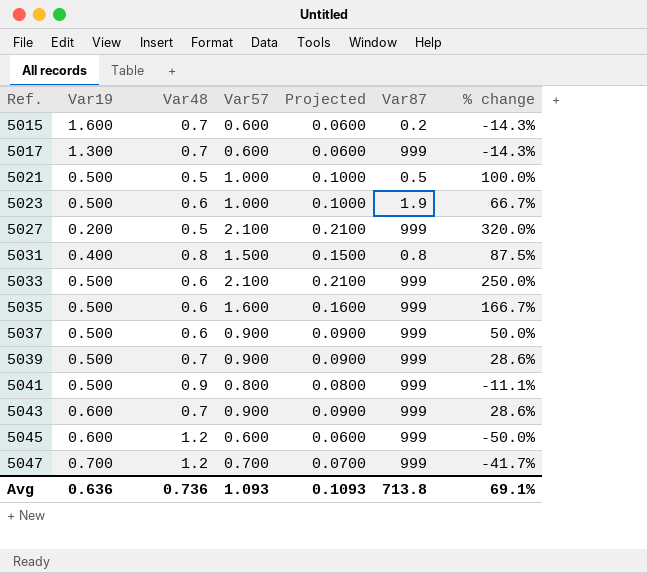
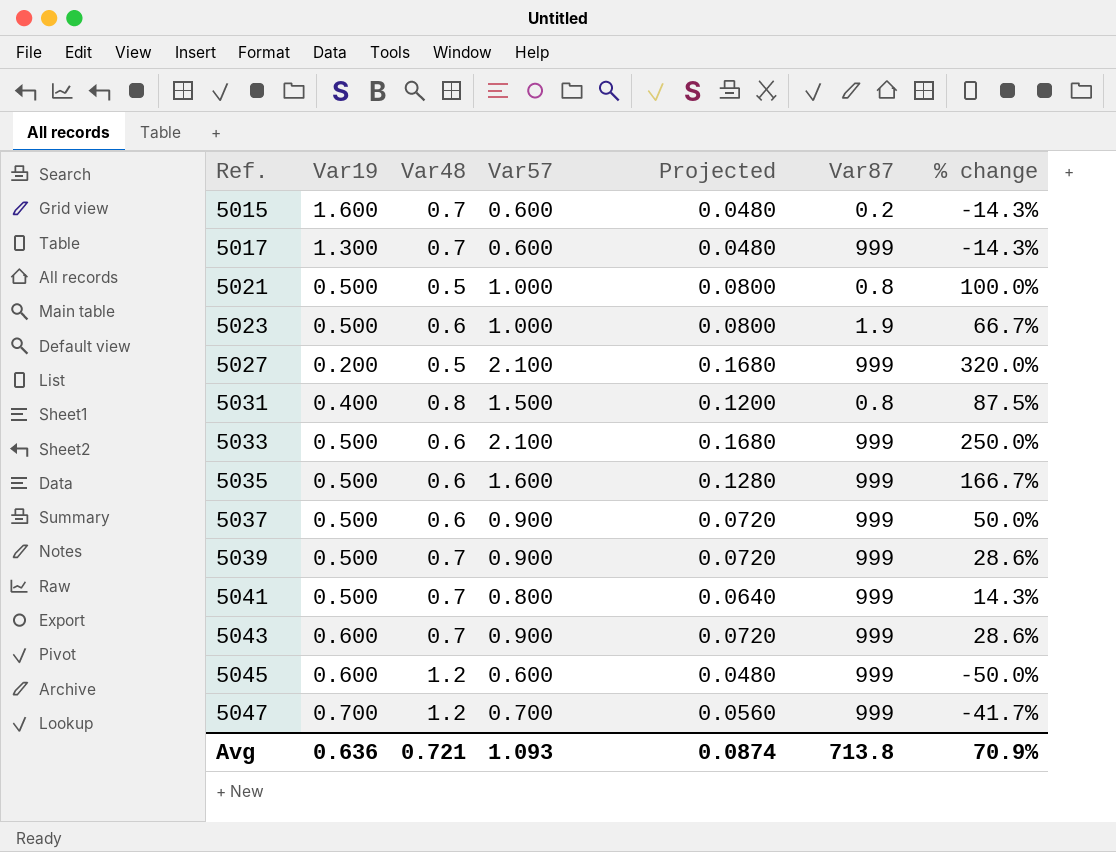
column Projected | formula: [Var57] * 0.1 -> [Var57] * 0.08
5021 | Var87: 0.5 -> 0.8
5041 | Var48: 0.9 -> 0.7
5041 | % change: -11.1% -> 14.3%
Avg | Var48: 0.736 -> 0.721
Avg | Projected: 0.1093 -> 0.0874
Avg | % change: 69.1% -> 70.9%

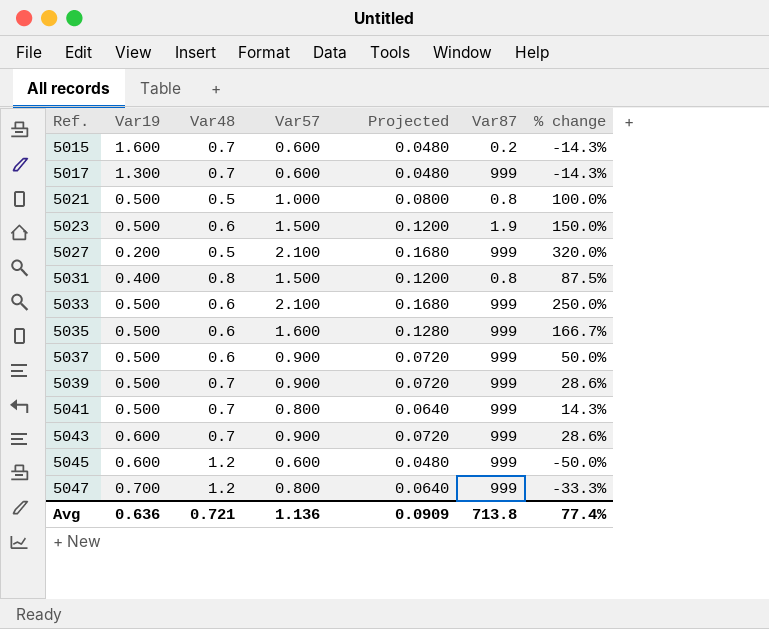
5023 | Var57: 1.000 -> 1.500
5023 | Projected: 0.0800 -> 0.1200
5023 | % change: 66.7% -> 150.0%
5047 | Var57: 0.700 -> 0.800
5047 | Projected: 0.0560 -> 0.0640
5047 | % change: -41.7% -> -33.3%
Avg | Var57: 1.093 -> 1.136
Avg | Projected: 0.0874 -> 0.0909
Avg | % change: 70.9% -> 77.4%

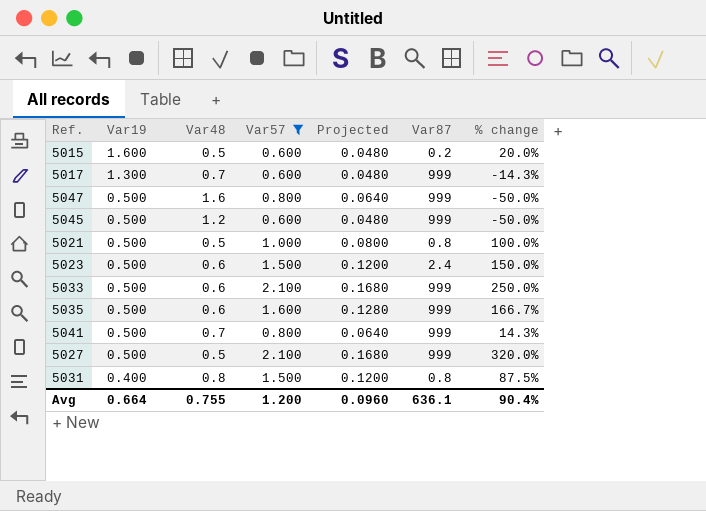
filter: none -> Var57 != 0.900
row order: Ref. ascending -> Var19 descending
5015 | Var48: 0.7 -> 0.5
5015 | % change: -14.3% -> 20.0%
5047 | Var19: 0.700 -> 0.500
5047 | Var48: 1.2 -> 1.6
5047 | % change: -33.3% -> -50.0%
5045 | Var19: 0.600 -> 0.500
5023 | Var87: 1.9 -> 2.4
5027 | Var19: 0.200 -> 0.500
Avg | Var19: 0.636 -> 0.664
Avg | Var48: 0.721 -> 0.755
Avg | Var57: 1.136 -> 1.200
Avg | Projected: 0.0909 -> 0.0960
Avg | Var87: 713.8 -> 636.1
Avg | % change: 77.4% -> 90.4%

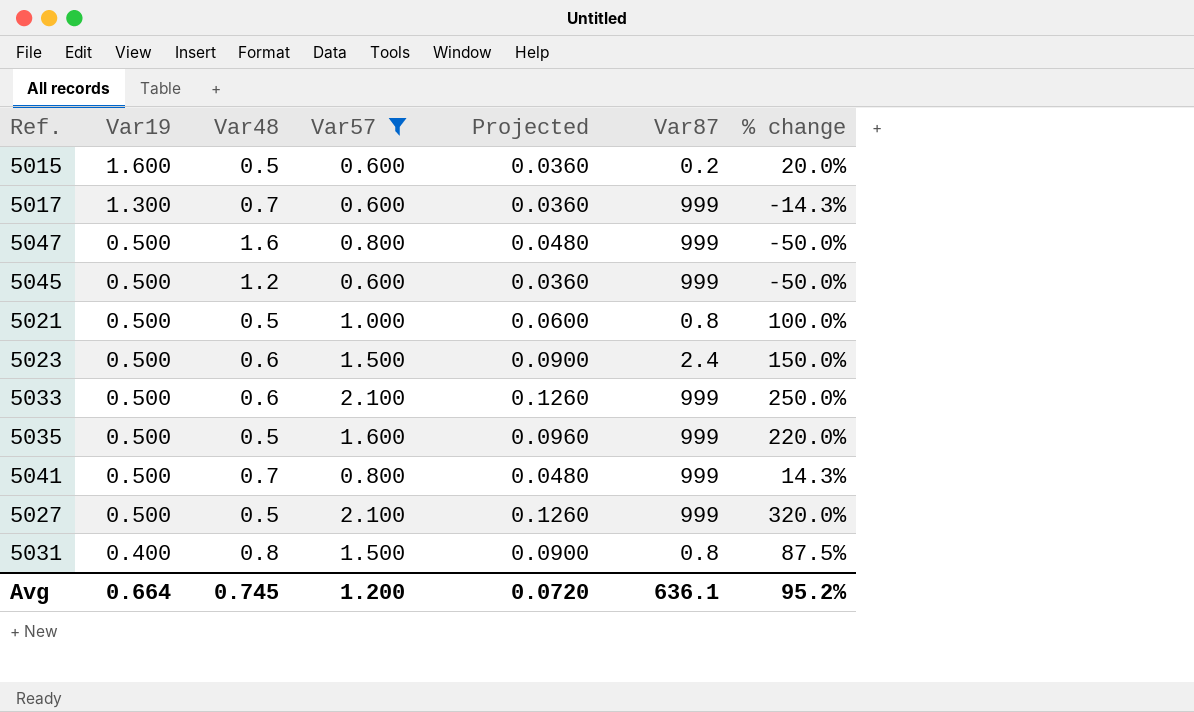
column Projected | formula: [Var57] * 0.08 -> [Var57] * 0.06
5035 | Var48: 0.6 -> 0.5
5035 | % change: 166.7% -> 220.0%
Avg | Var48: 0.755 -> 0.745
Avg | Projected: 0.0960 -> 0.0720
Avg | % change: 90.4% -> 95.2%

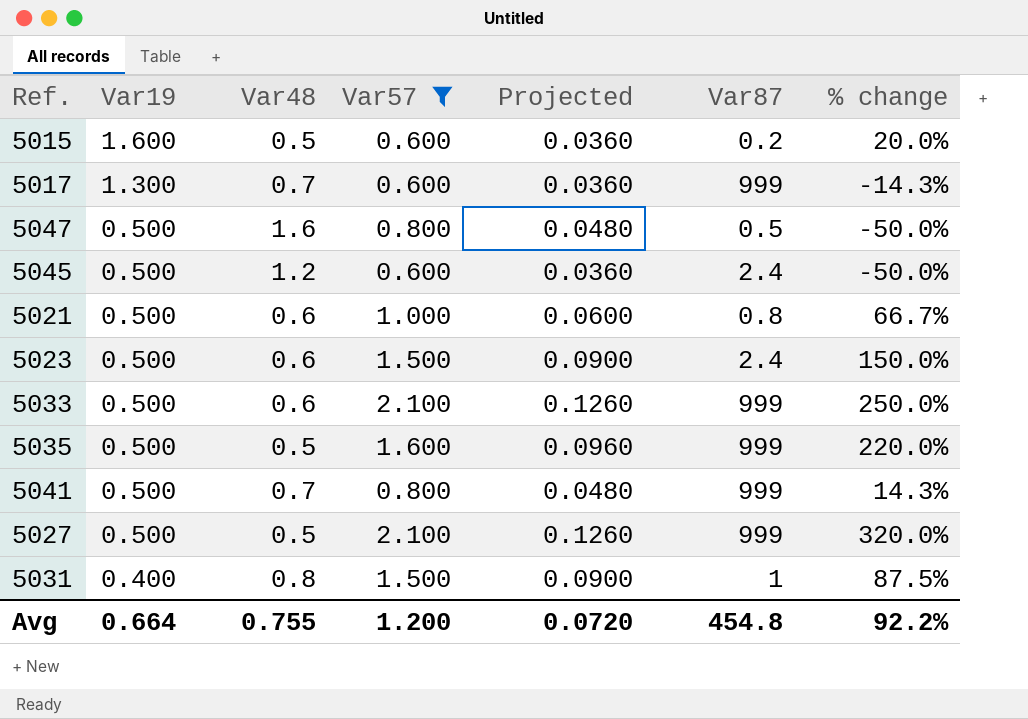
5047 | Var87: 999 -> 0.5
5045 | Var87: 999 -> 2.4
5021 | Var48: 0.5 -> 0.6
5021 | % change: 100.0% -> 66.7%
5031 | Var87: 0.8 -> 1
Avg | Var48: 0.745 -> 0.755
Avg | Var87: 636.1 -> 454.8
Avg | % change: 95.2% -> 92.2%

